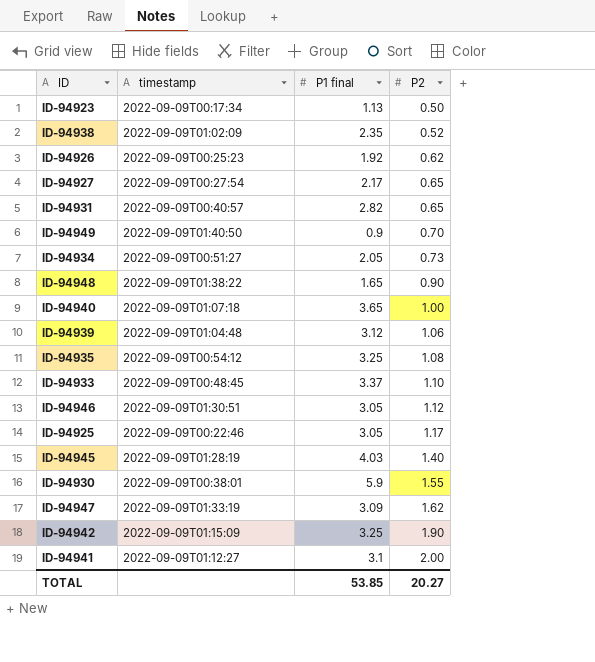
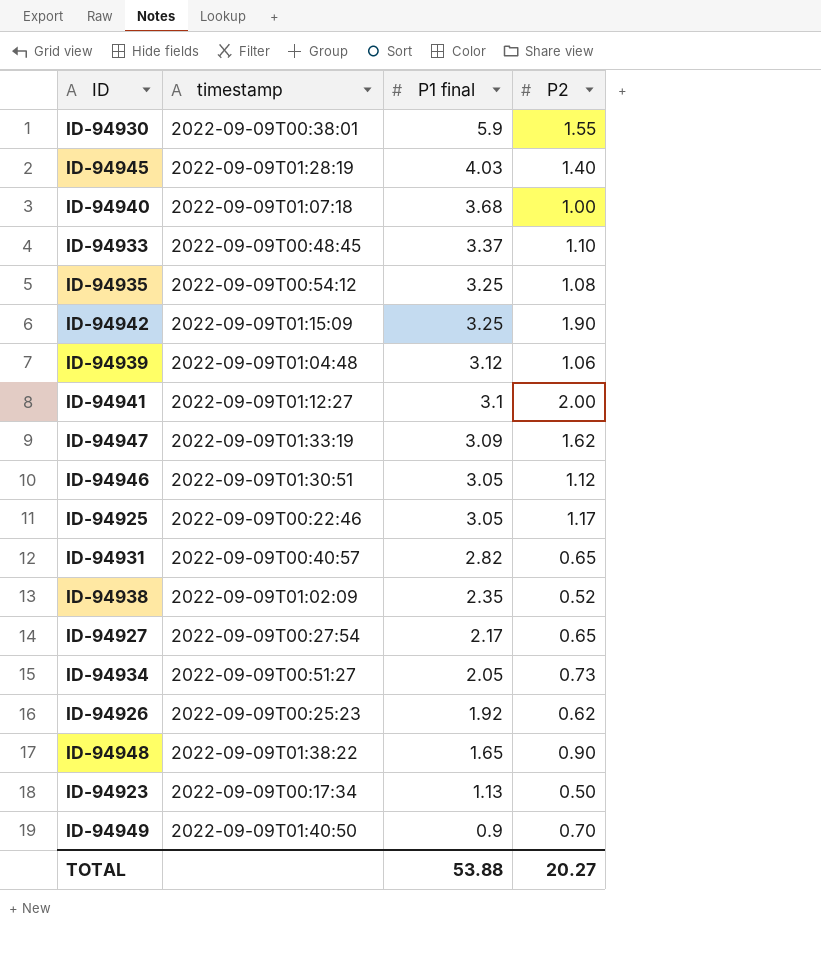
row order: P2 ascending -> P1 final descending
ID-94940 | P1 final: 3.65 -> 3.68
TOTAL | P1 final: 53.85 -> 53.88

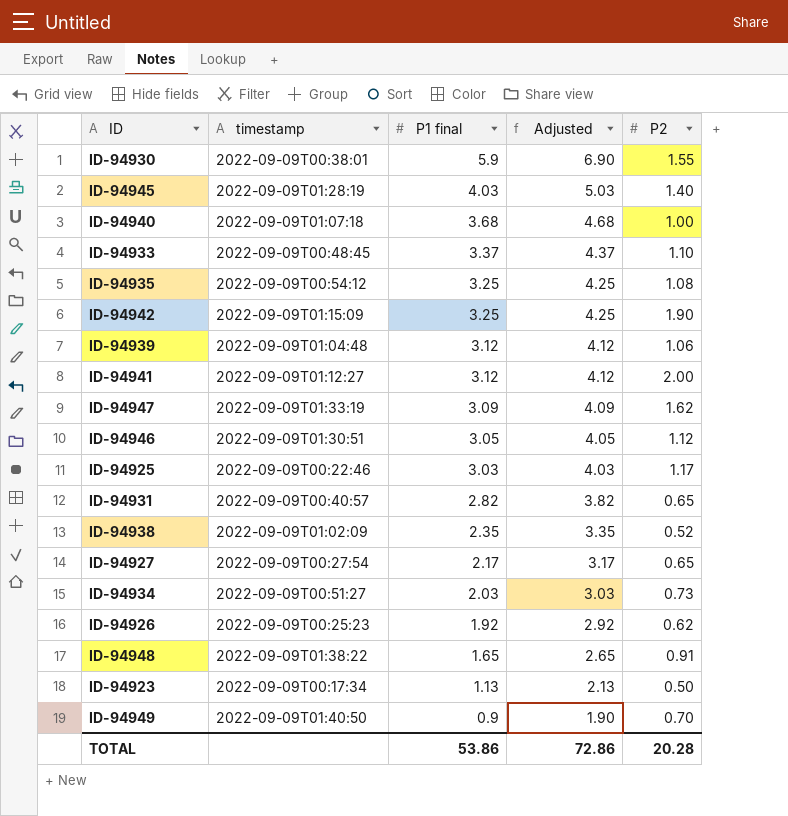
column Adjusted | formula: none -> [P1 final] + 1
ID-94941 | P1 final: 3.1 -> 3.12
ID-94925 | P1 final: 3.05 -> 3.03
ID-94934 | P1 final: 2.05 -> 2.03
ID-94948 | P2: 0.90 -> 0.91
TOTAL | P1 final: 53.88 -> 53.86
TOTAL | P2: 20.27 -> 20.28

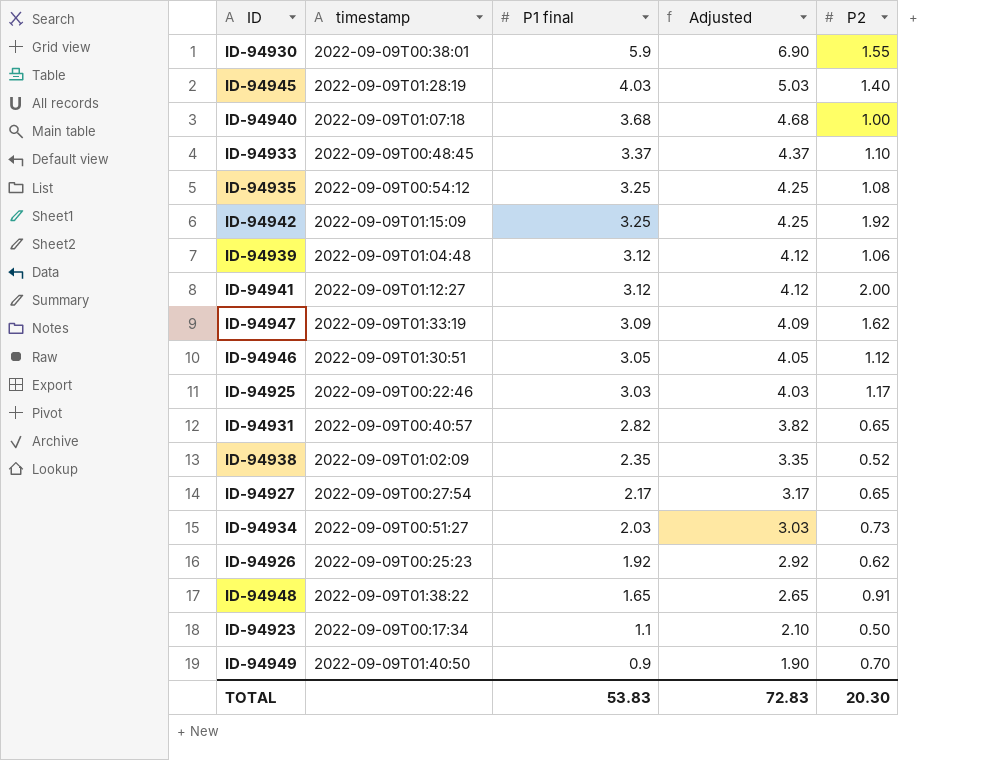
ID-94942 | P2: 1.90 -> 1.92
ID-94923 | P1 final: 1.13 -> 1.1
ID-94923 | Adjusted: 2.13 -> 2.10
TOTAL | P1 final: 53.86 -> 53.83
TOTAL | Adjusted: 72.86 -> 72.83
TOTAL | P2: 20.28 -> 20.30

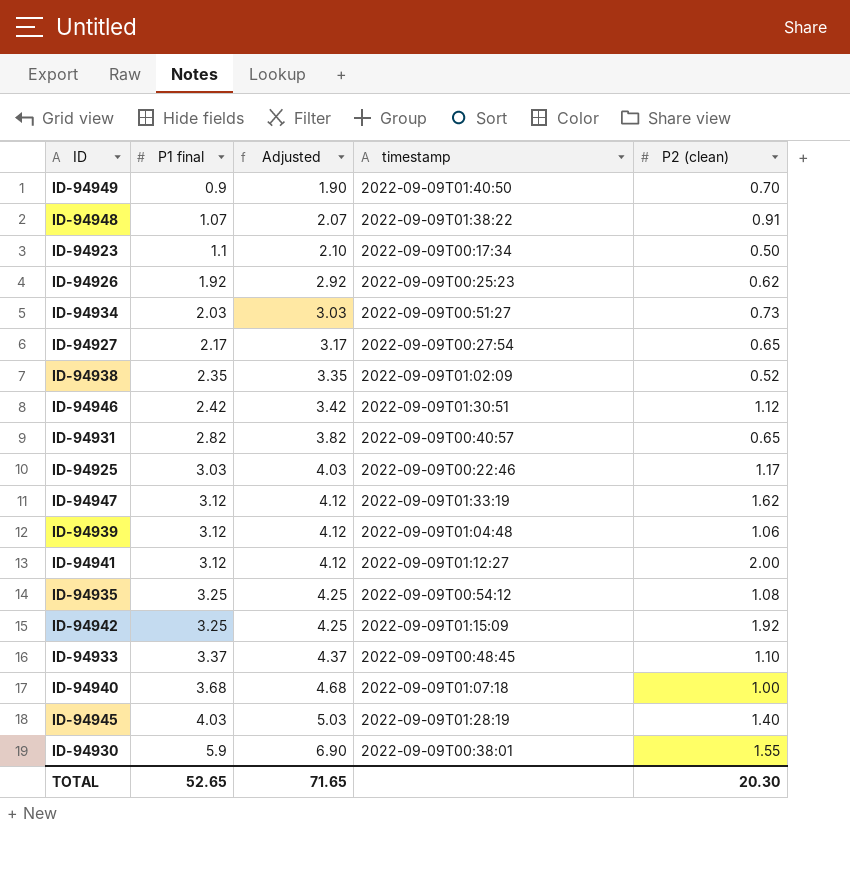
row order: P1 final descending -> P1 final ascending
column timestamp | position: 2 -> 4
column name: P2 -> P2 (clean)
ID-94948 | P1 final: 1.65 -> 1.07
ID-94948 | Adjusted: 2.65 -> 2.07
ID-94946 | P1 final: 3.05 -> 2.42
ID-94946 | Adjusted: 4.05 -> 3.42
ID-94947 | P1 final: 3.09 -> 3.12
ID-94947 | Adjusted: 4.09 -> 4.12
TOTAL | P1 final: 53.83 -> 52.65
TOTAL | Adjusted: 72.83 -> 71.65

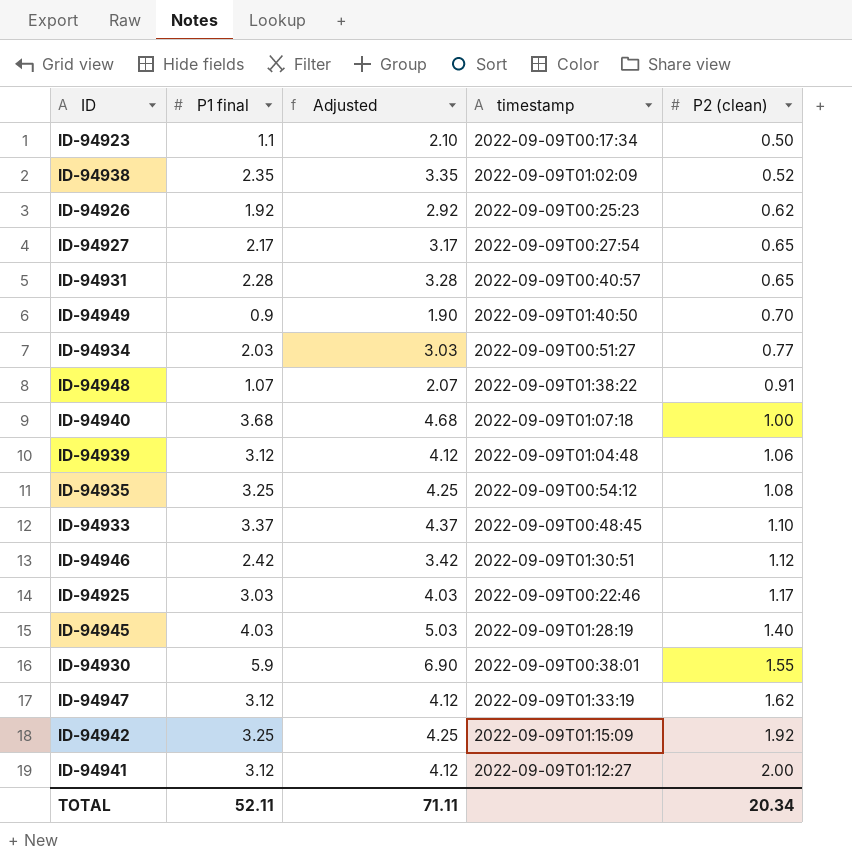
row order: P1 final ascending -> P2 (clean) ascending
ID-94931 | P1 final: 2.82 -> 2.28
ID-94931 | Adjusted: 3.82 -> 3.28
ID-94934 | P2 (clean): 0.73 -> 0.77
TOTAL | P1 final: 52.65 -> 52.11
TOTAL | Adjusted: 71.65 -> 71.11
TOTAL | P2 (clean): 20.30 -> 20.34

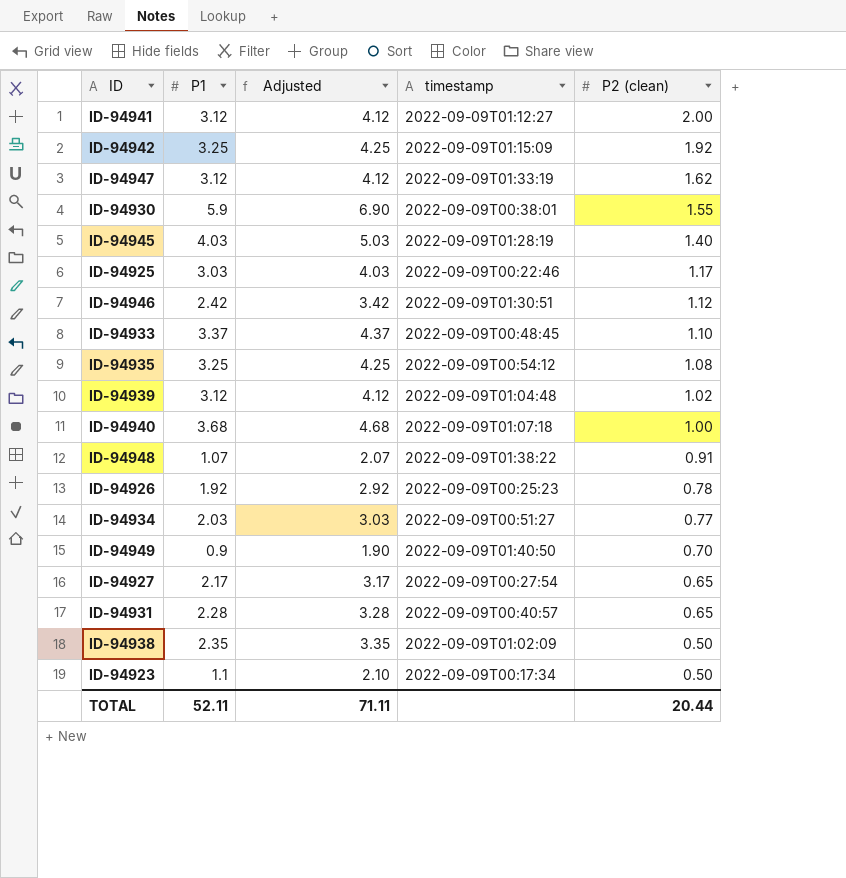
row order: P2 (clean) ascending -> P2 (clean) descending
column name: P1 final -> P1
ID-94939 | P2 (clean): 1.06 -> 1.02
ID-94926 | P2 (clean): 0.62 -> 0.78
ID-94938 | P2 (clean): 0.52 -> 0.50
TOTAL | P2 (clean): 20.34 -> 20.44

